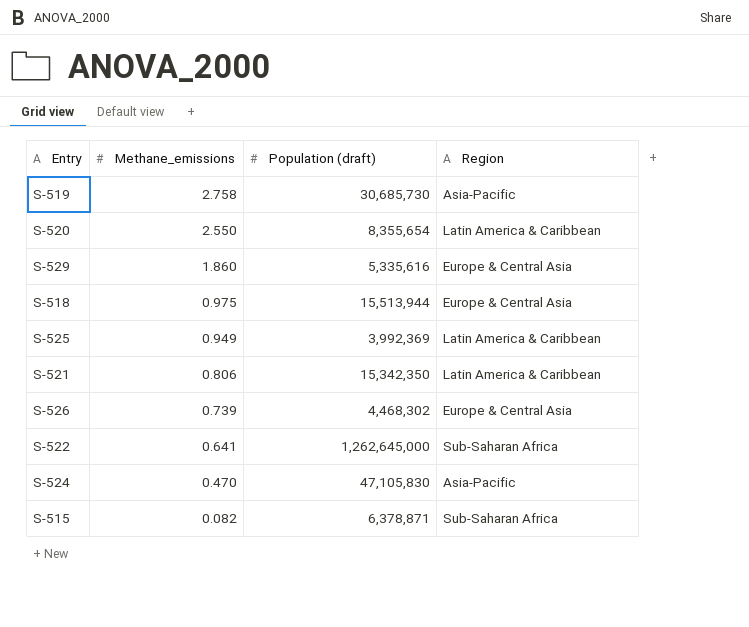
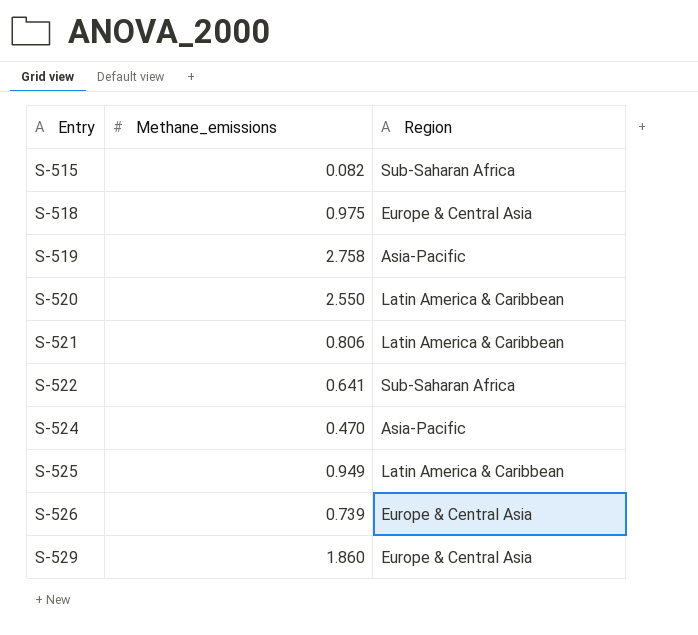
row order: Methane_emissions descending -> Entry ascending
column Population (draft) | position: 3 -> none

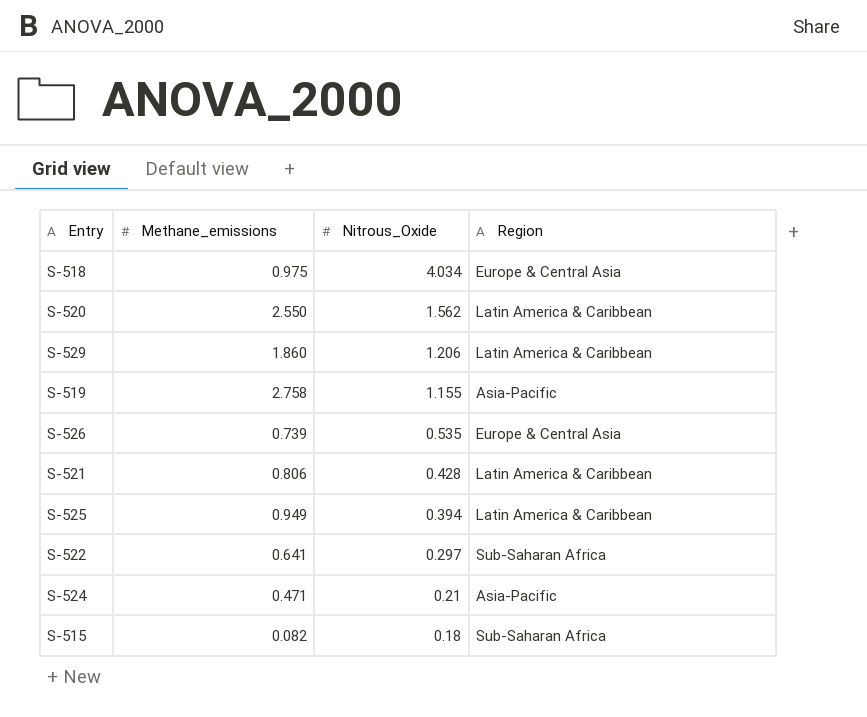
row order: Entry ascending -> Nitrous_Oxide descending
column Nitrous_Oxide | position: none -> 3
S-529 | Region: Europe & Central Asia -> Latin America & Caribbean
S-524 | Methane_emissions: 0.470 -> 0.471

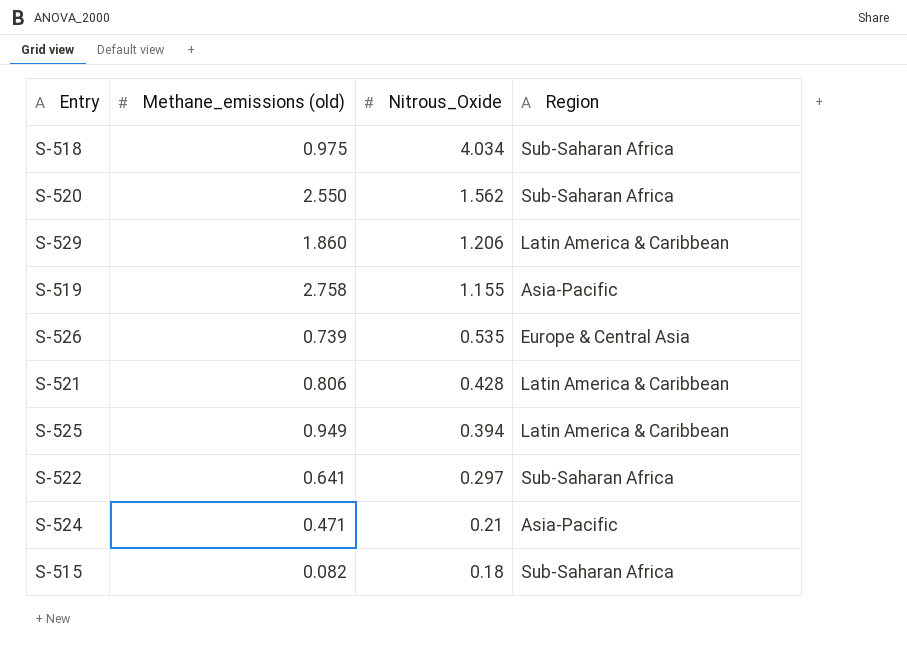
column name: Methane_emissions -> Methane_emissions (old)
S-518 | Region: Europe & Central Asia -> Sub-Saharan Africa
S-520 | Region: Latin America & Caribbean -> Sub-Saharan Africa

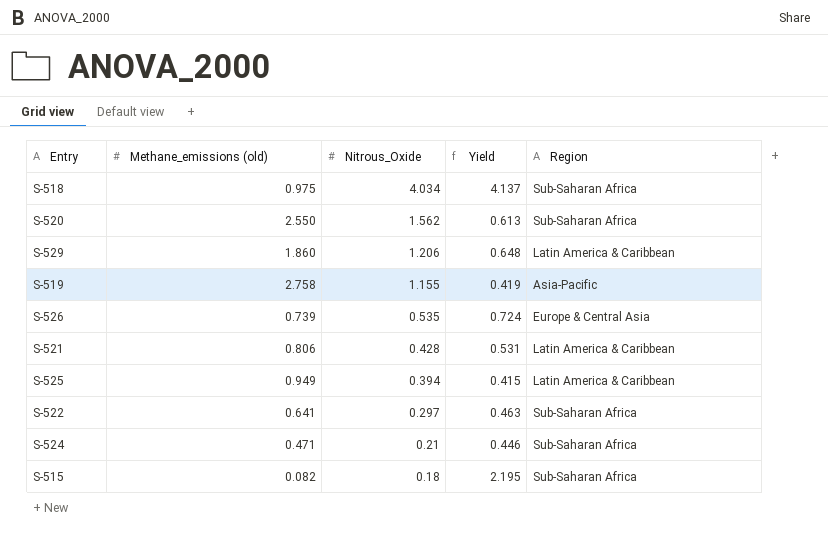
column Yield | formula: none -> [Nitrous_Oxide] / [Methane_emissions (old)]
S-524 | Region: Asia-Pacific -> Sub-Saharan Africa

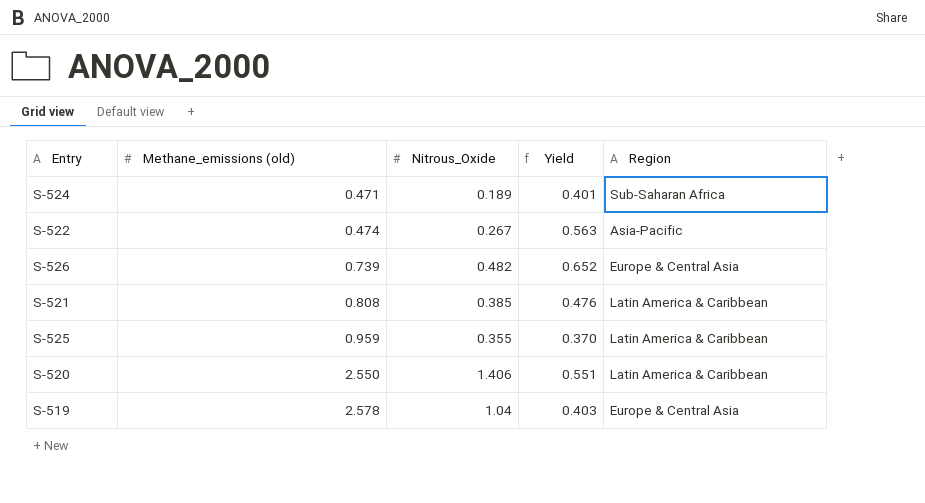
row order: Nitrous_Oxide descending -> Methane_emissions (old) ascending
row S-518: 0.975 | 4.034 | 4.137 | Sub-Saharan Africa -> none
row S-529: 1.860 | 1.206 | 0.648 | Latin America & Caribbean -> none
row S-515: 0.082 | 0.18 | 2.195 | Sub-Saharan Africa -> none
S-524 | Nitrous_Oxide: 0.21 -> 0.189
S-524 | Yield: 0.446 -> 0.401
S-522 | Methane_emissions (old): 0.641 -> 0.474
S-522 | Nitrous_Oxide: 0.297 -> 0.267
S-522 | Yield: 0.463 -> 0.563
S-522 | Region: Sub-Saharan Africa -> Asia-Pacific
S-526 | Nitrous_Oxide: 0.535 -> 0.482
S-526 | Yield: 0.724 -> 0.652
S-521 | Methane_emissions (old): 0.806 -> 0.808
S-521 | Nitrous_Oxide: 0.428 -> 0.385
S-521 | Yield: 0.531 -> 0.476
S-525 | Methane_emissions (old): 0.949 -> 0.959
S-525 | Nitrous_Oxide: 0.394 -> 0.355
S-525 | Yield: 0.415 -> 0.370
S-520 | Nitrous_Oxide: 1.562 -> 1.406
S-520 | Yield: 0.613 -> 0.551
S-520 | Region: Sub-Saharan Africa -> Latin America & Caribbean
S-519 | Methane_emissions (old): 2.758 -> 2.578
S-519 | Nitrous_Oxide: 1.155 -> 1.04
S-519 | Yield: 0.419 -> 0.403
S-519 | Region: Asia-Pacific -> Europe & Central Asia

